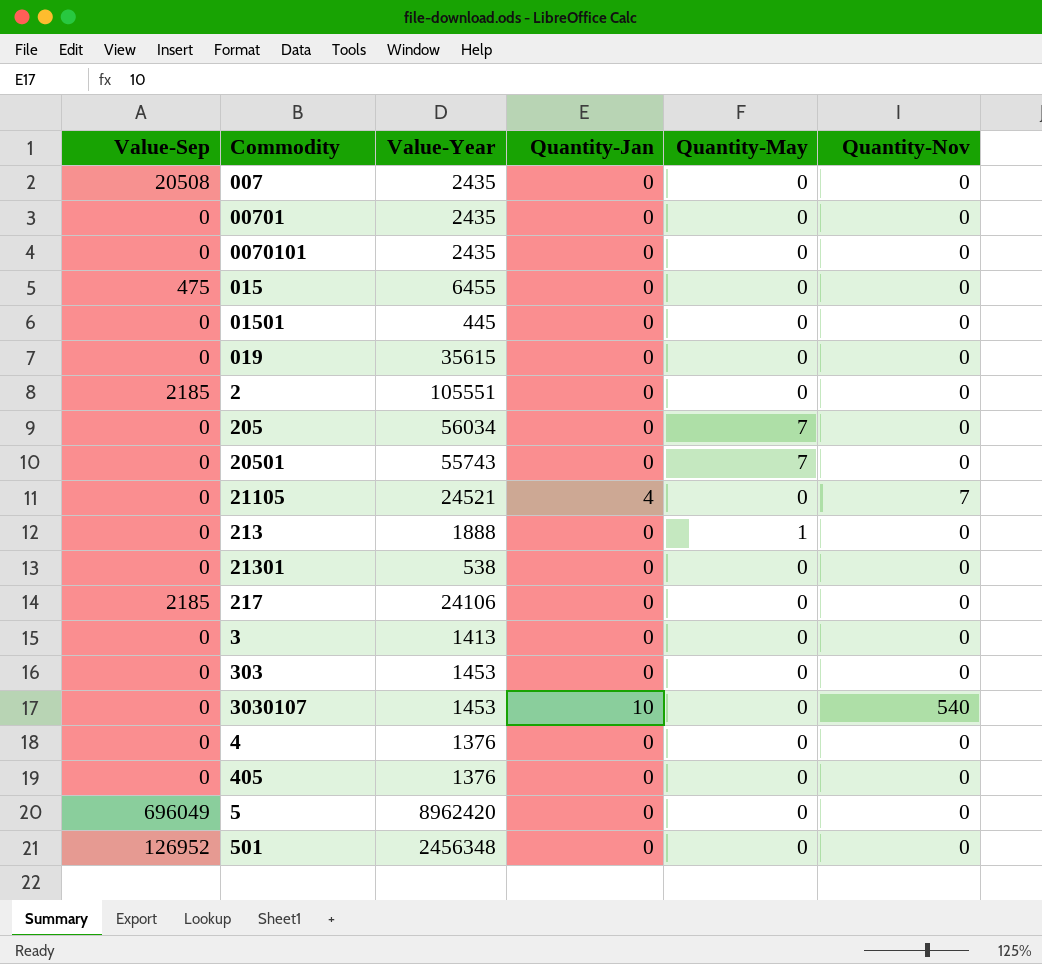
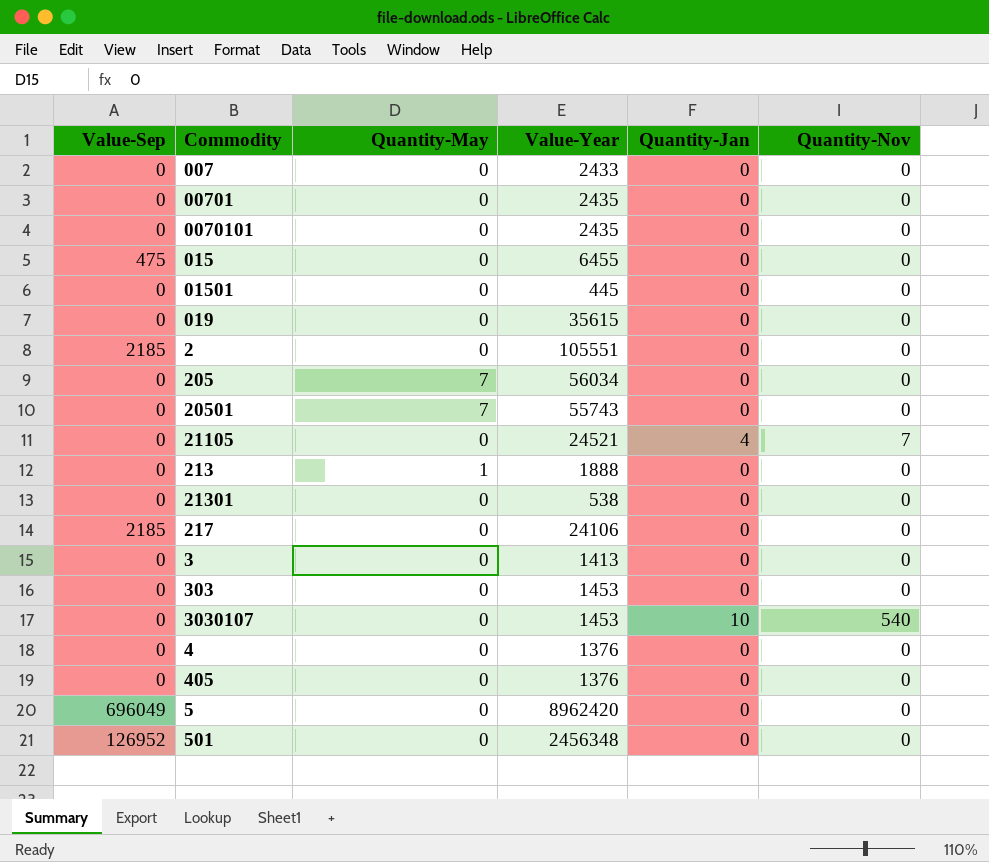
column Quantity-May | position: 5 -> 3
007 | Value-Sep: 20508 -> 0
007 | Value-Year: 2435 -> 2433

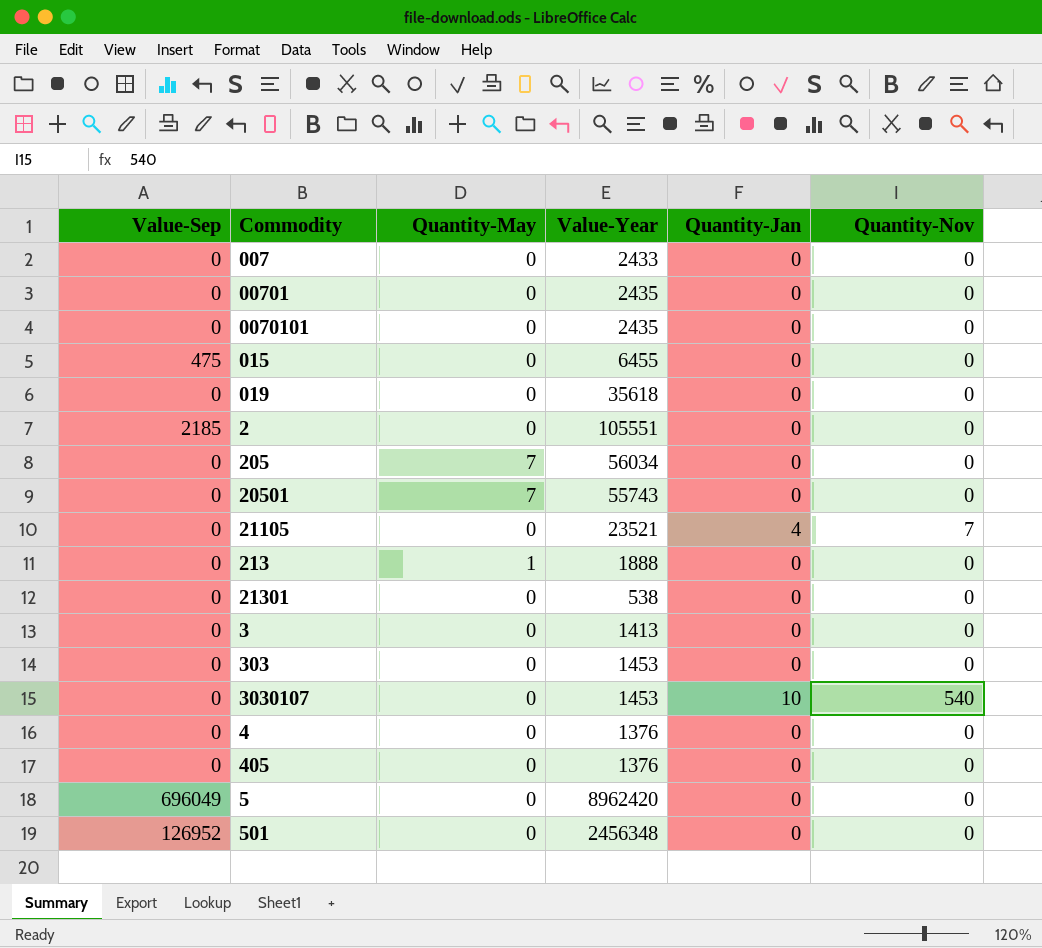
row 01501: 0 | 0 | 445 | 0 | 0 -> none
row 217: 2185 | 0 | 24106 | 0 | 0 -> none
019 | Value-Year: 35615 -> 35618
21105 | Value-Year: 24521 -> 23521

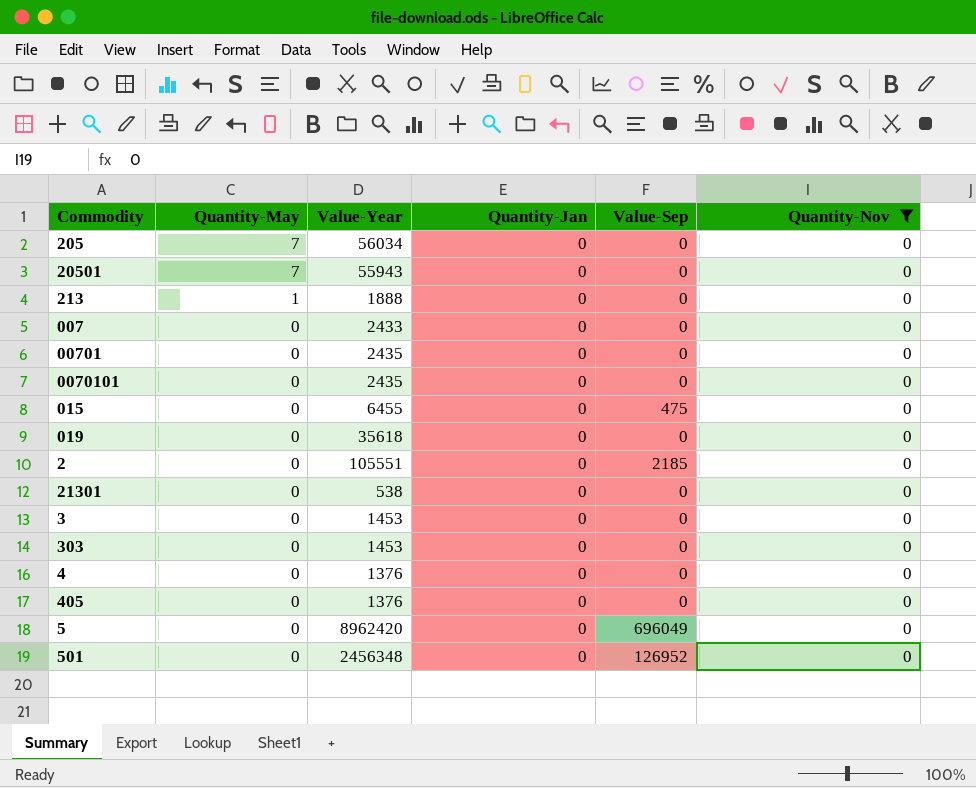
filter: none -> Quantity-Nov = 0
row order: none -> Quantity-May descending
column Value-Sep | position: 1 -> 5
20501 | Value-Year: 55743 -> 55943
3 | Value-Year: 1413 -> 1453

